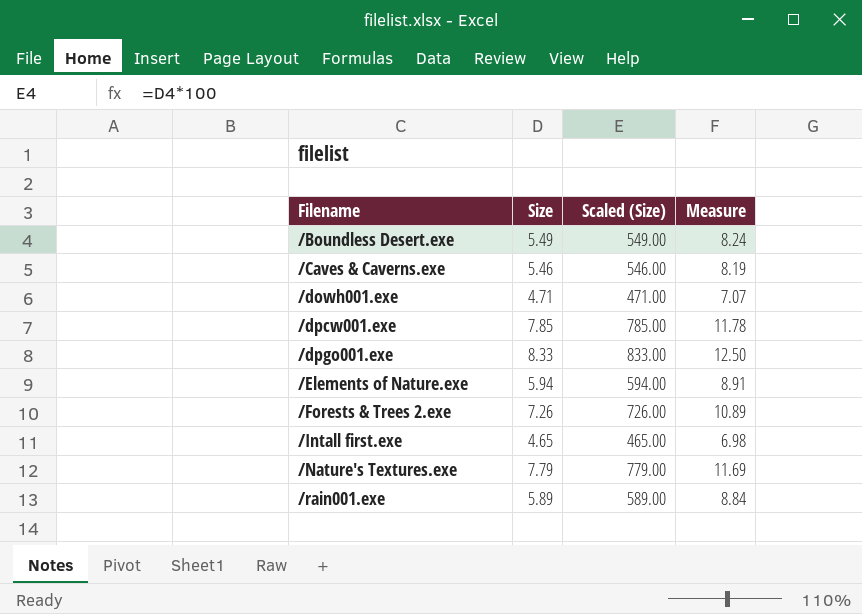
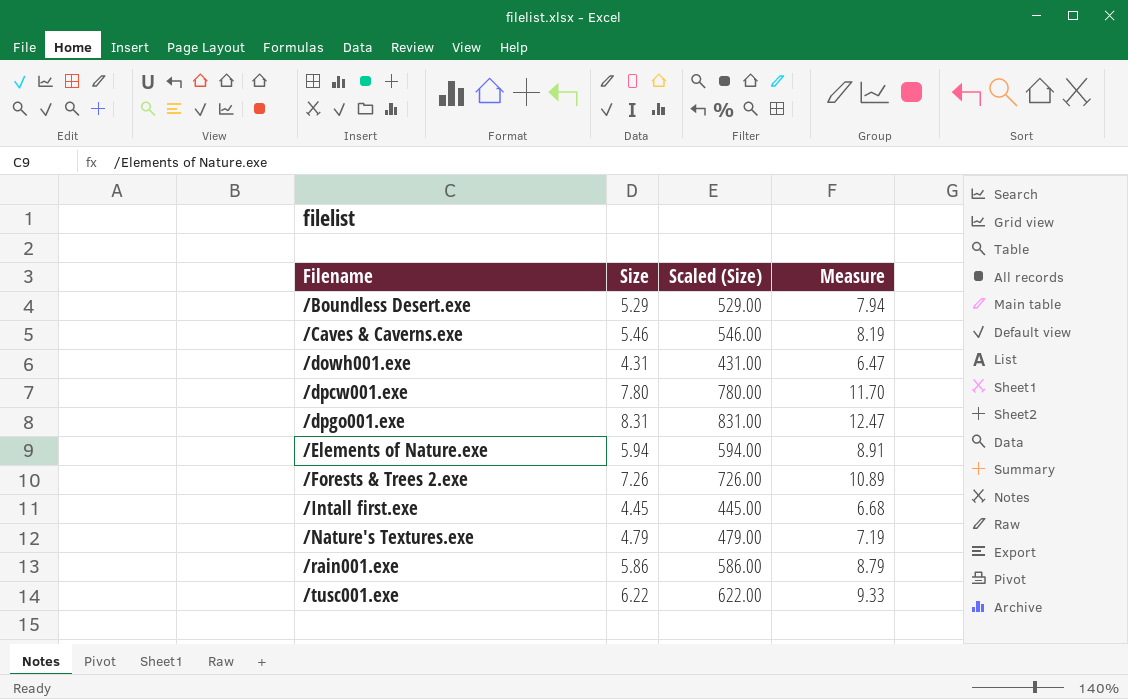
/Boundless Desert.exe | Size: 5.49 -> 5.29
/Boundless Desert.exe | Scaled (Size): 549.00 -> 529.00
/Boundless Desert.exe | Measure: 8.24 -> 7.94
/dowh001.exe | Size: 4.71 -> 4.31
/dowh001.exe | Scaled (Size): 471.00 -> 431.00
/dowh001.exe | Measure: 7.07 -> 6.47
/dpcw001.exe | Size: 7.85 -> 7.80
/dpcw001.exe | Scaled (Size): 785.00 -> 780.00
/dpcw001.exe | Measure: 11.78 -> 11.70
/dpgo001.exe | Size: 8.33 -> 8.31
/dpgo001.exe | Scaled (Size): 833.00 -> 831.00
/dpgo001.exe | Measure: 12.50 -> 12.47
/Intall first.exe | Size: 4.65 -> 4.45
/Intall first.exe | Scaled (Size): 465.00 -> 445.00
/Intall first.exe | Measure: 6.98 -> 6.68
/Nature's Textures.exe | Size: 7.79 -> 4.79
/Nature's Textures.exe | Scaled (Size): 779.00 -> 479.00
/Nature's Textures.exe | Measure: 11.69 -> 7.19
/rain001.exe | Size: 5.89 -> 5.86
/rain001.exe | Scaled (Size): 589.00 -> 586.00
/rain001.exe | Measure: 8.84 -> 8.79
row /tusc001.exe: none -> 6.22 | 622.00 | 9.33

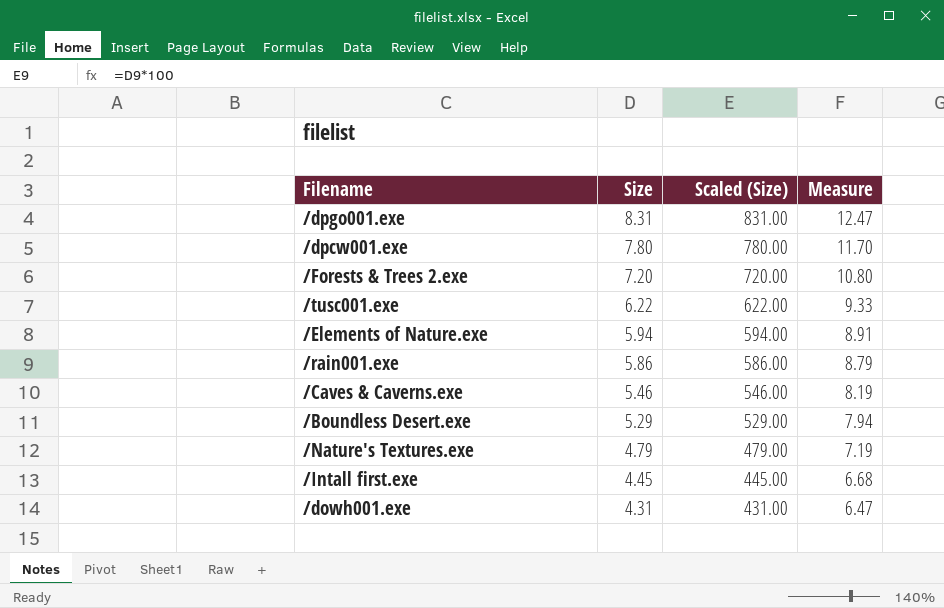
row order: Filename ascending -> Size descending
/Forests & Trees 2.exe | Size: 7.26 -> 7.20
/Forests & Trees 2.exe | Scaled (Size): 726.00 -> 720.00
/Forests & Trees 2.exe | Measure: 10.89 -> 10.80

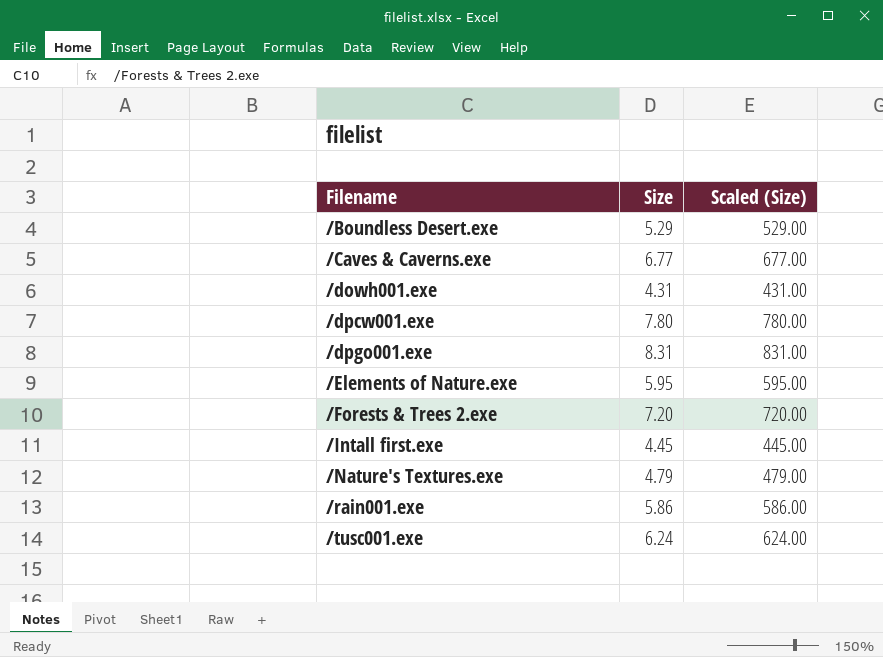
row order: Size descending -> Filename ascending
column Measure | formula: [Size] * 1.5 -> none
/Caves & Caverns.exe | Size: 5.46 -> 6.77
/Caves & Caverns.exe | Scaled (Size): 546.00 -> 677.00
/Elements of Nature.exe | Size: 5.94 -> 5.95
/Elements of Nature.exe | Scaled (Size): 594.00 -> 595.00
/tusc001.exe | Size: 6.22 -> 6.24
/tusc001.exe | Scaled (Size): 622.00 -> 624.00

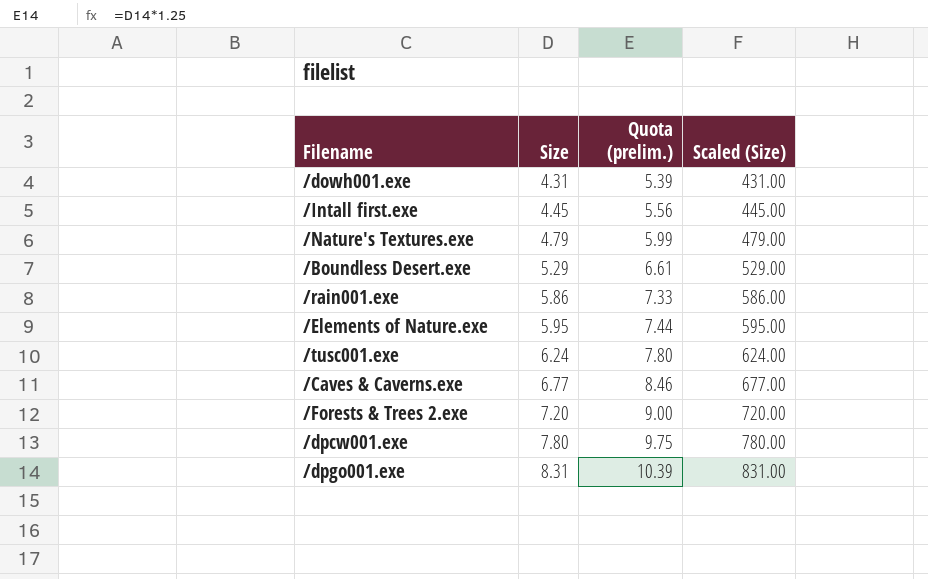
row order: Filename ascending -> Size ascending
column Quota (prelim.) | formula: none -> [Size] * 1.25

